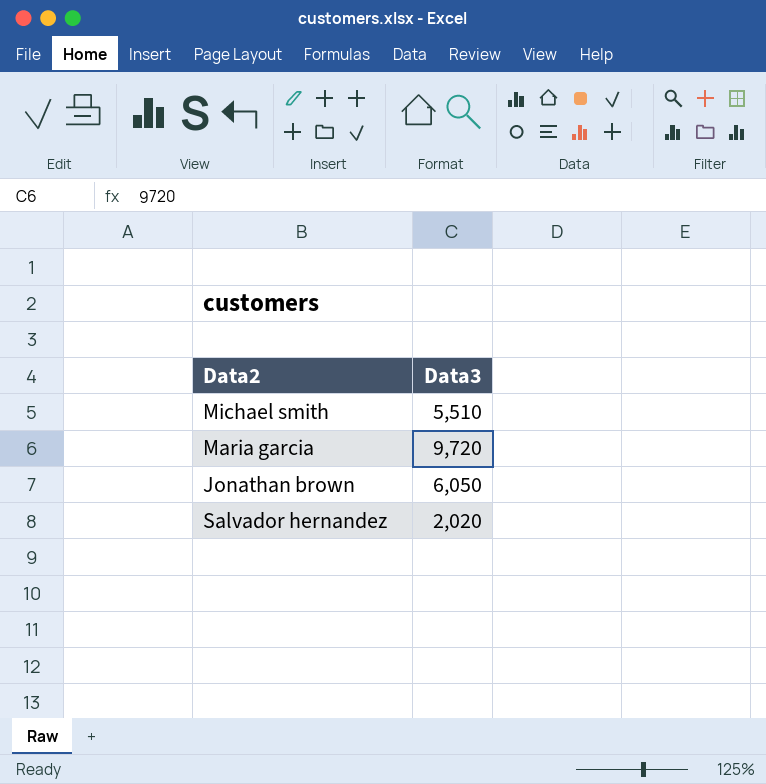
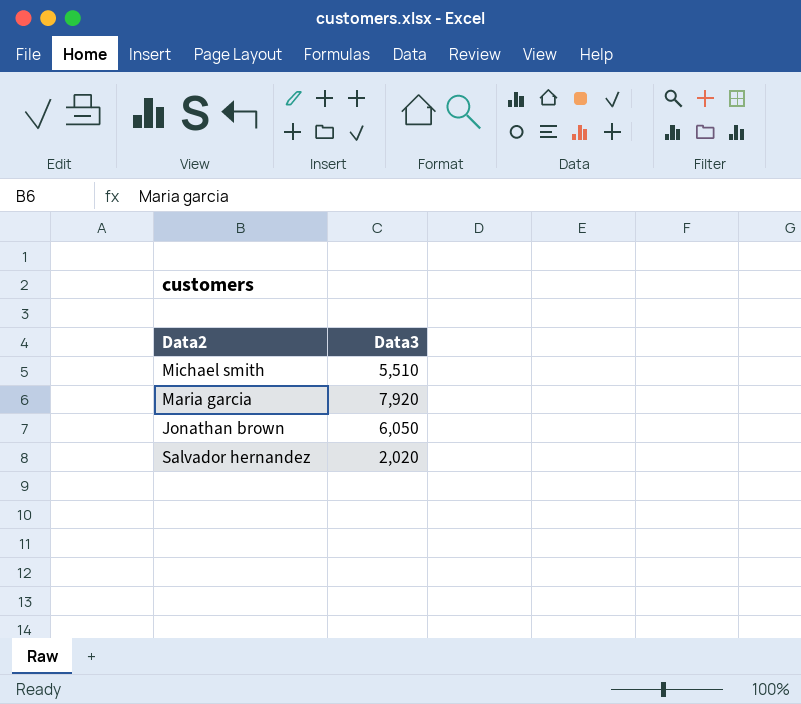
Maria garcia | Data3: 9,720 -> 7,920

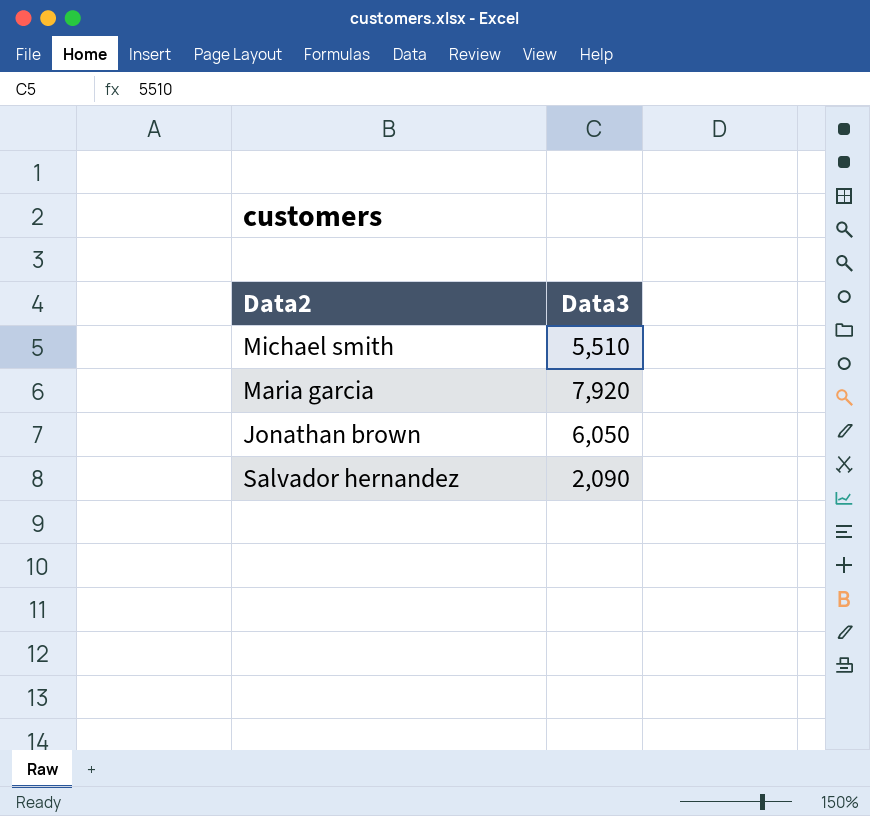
Salvador hernandez | Data3: 2,020 -> 2,090

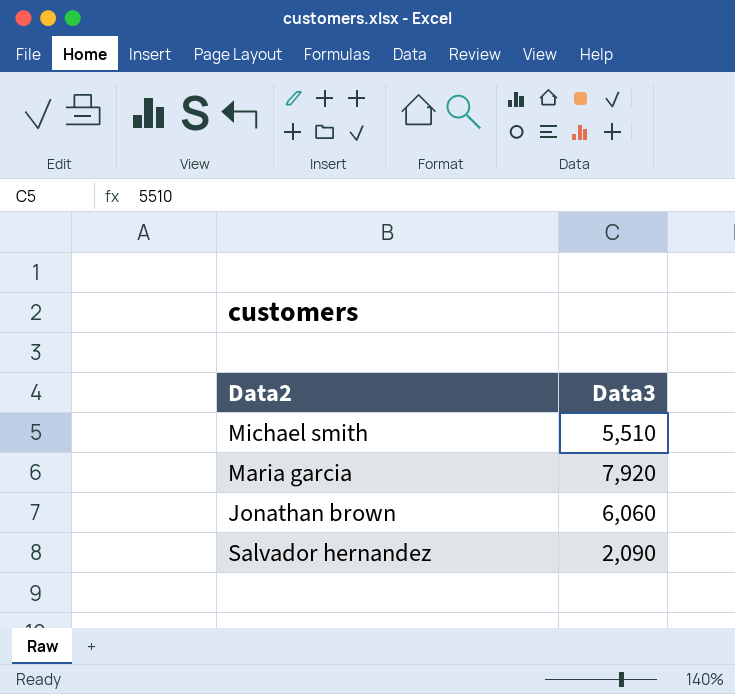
Jonathan brown | Data3: 6,050 -> 6,060

